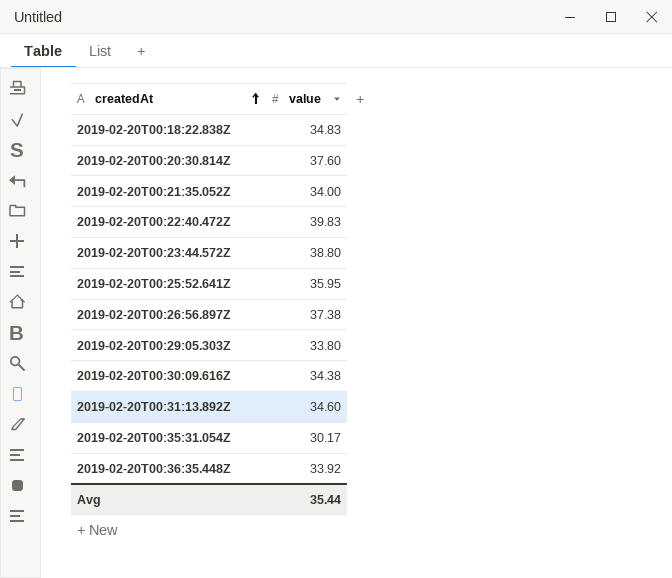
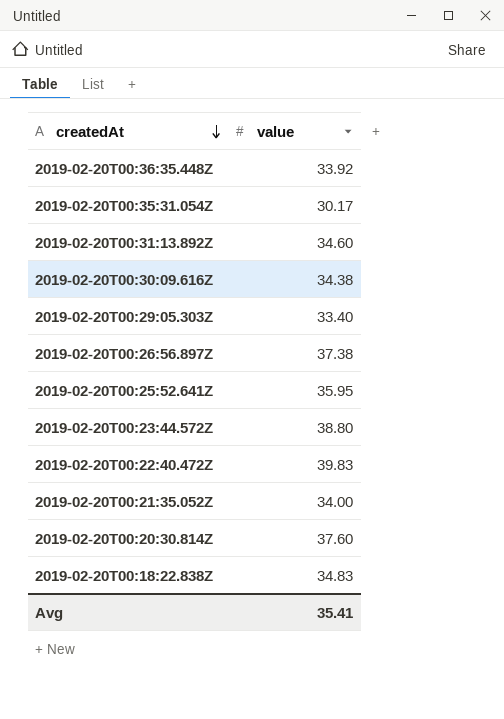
row order: createdAt ascending -> createdAt descending
2019-02-20T00:29:05.303Z | value: 33.80 -> 33.40
Avg | value: 35.44 -> 35.41

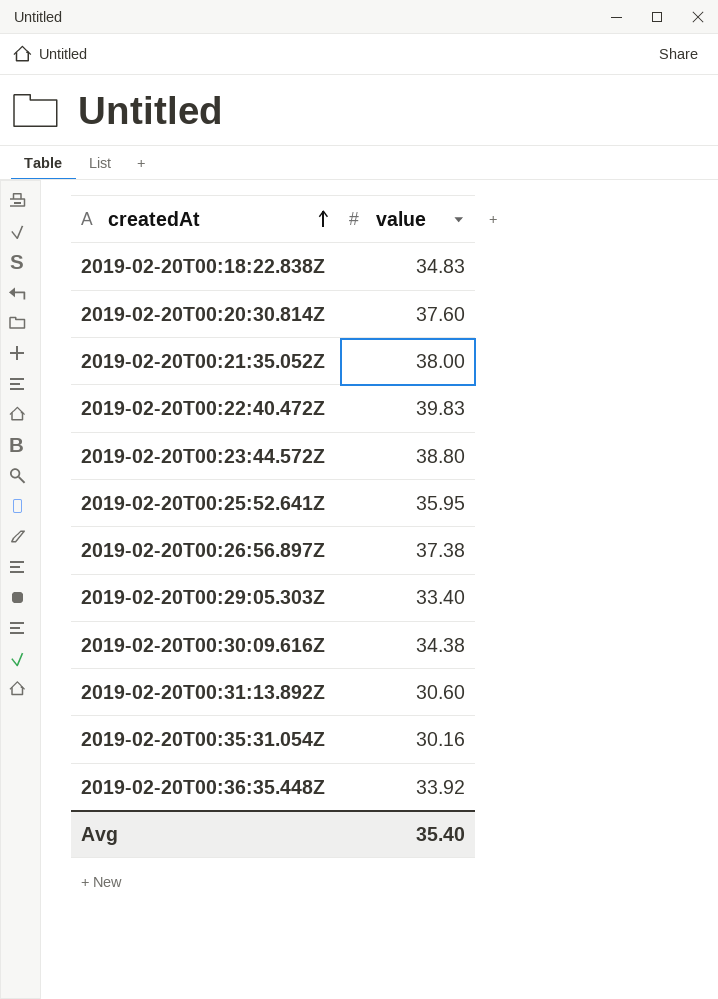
row order: createdAt descending -> createdAt ascending
2019-02-20T00:21:35.052Z | value: 34.00 -> 38.00
2019-02-20T00:31:13.892Z | value: 34.60 -> 30.60
2019-02-20T00:35:31.054Z | value: 30.17 -> 30.16
Avg | value: 35.41 -> 35.40

